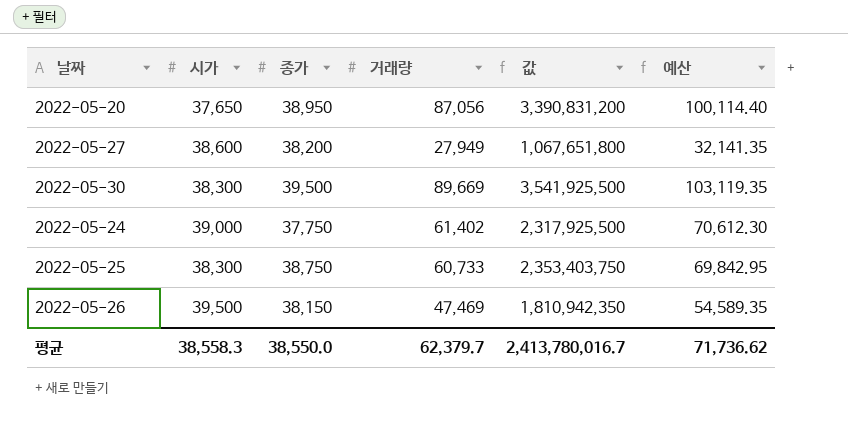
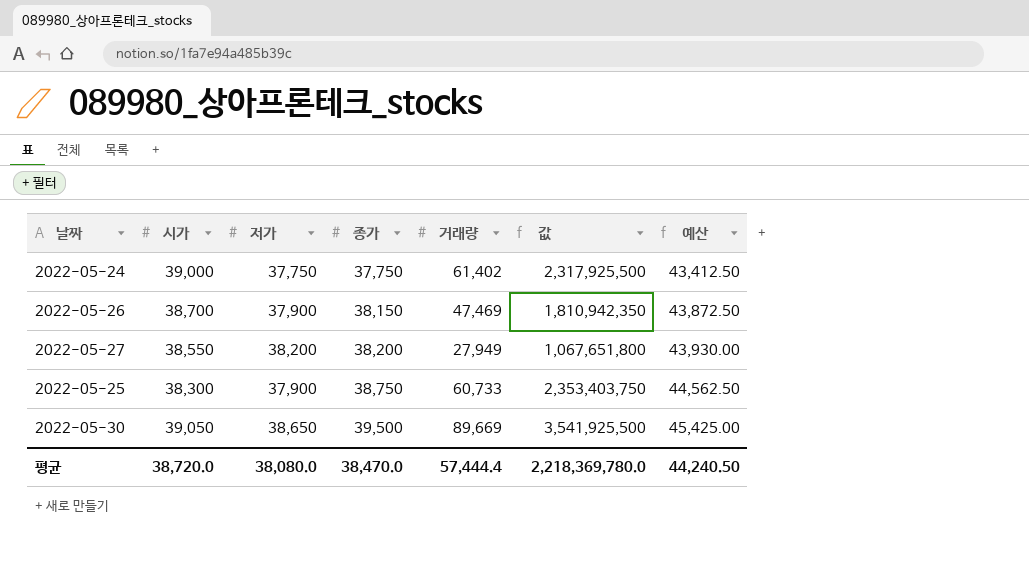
row order: none -> 종가 ascending
column 저가 | position: none -> 3
column 예산 | formula: [거래량] * 1.15 -> [종가] * 1.15
row 2022-05-20: 37,650 | 38,950 | 87,056 | 3,390,831,200 | 100,114.40 -> none
2022-05-26 | 시가: 39,500 -> 38,700
2022-05-27 | 시가: 38,600 -> 38,550
2022-05-30 | 시가: 38,300 -> 39,050
평균 | 시가: 38,558.3 -> 38,720.0
평균 | 종가: 38,550.0 -> 38,470.0
평균 | 거래량: 62,379.7 -> 57,444.4
평균 | 값: 2,413,780,016.7 -> 2,218,369,780.0
평균 | 예산: 71,736.62 -> 44,240.50

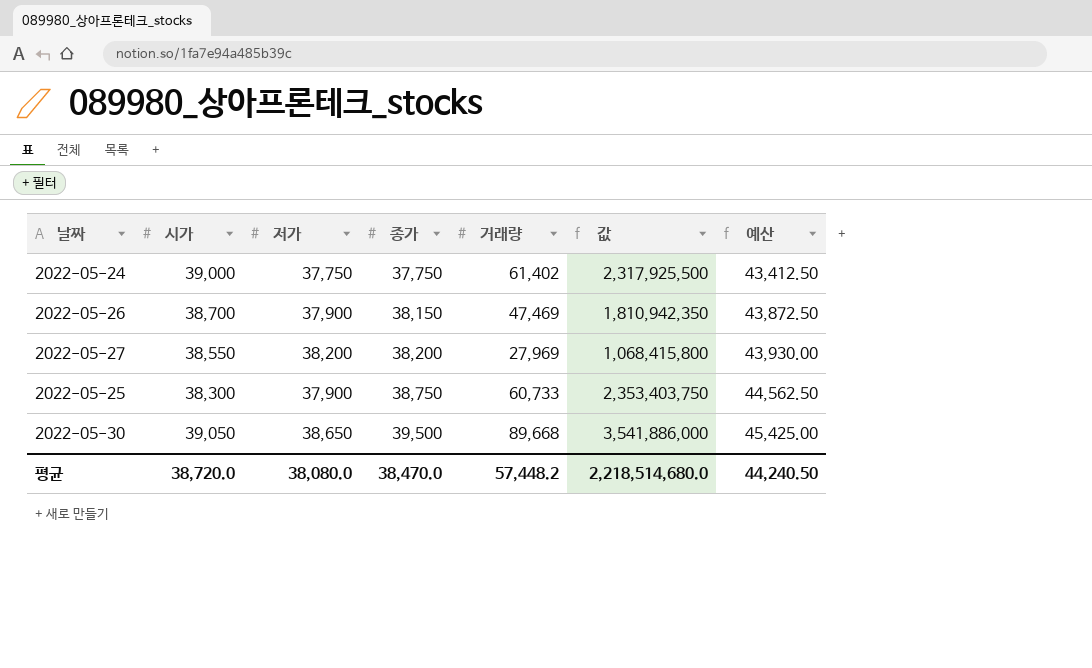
2022-05-27 | 거래량: 27,949 -> 27,969
2022-05-27 | 값: 1,067,651,800 -> 1,068,415,800
2022-05-30 | 거래량: 89,669 -> 89,668
2022-05-30 | 값: 3,541,925,500 -> 3,541,886,000
평균 | 거래량: 57,444.4 -> 57,448.2
평균 | 값: 2,218,369,780.0 -> 2,218,514,680.0

